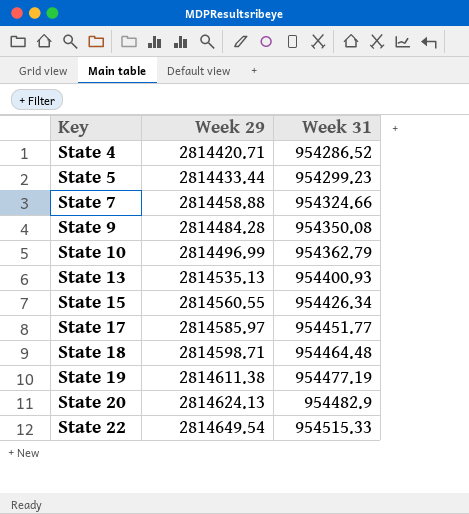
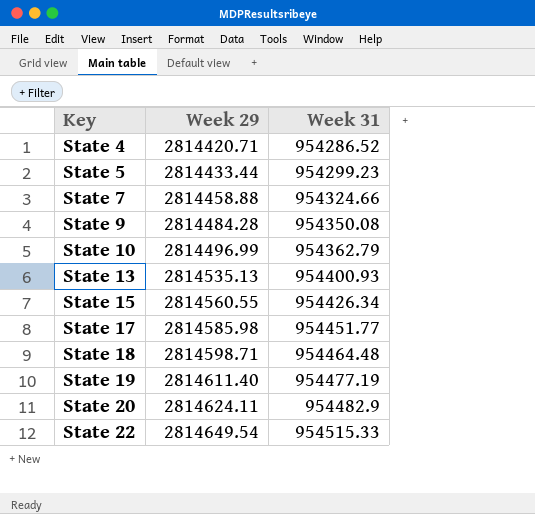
State 17 | Week 29: 2814585.97 -> 2814585.98
State 19 | Week 29: 2814611.38 -> 2814611.40
State 20 | Week 29: 2814624.13 -> 2814624.11

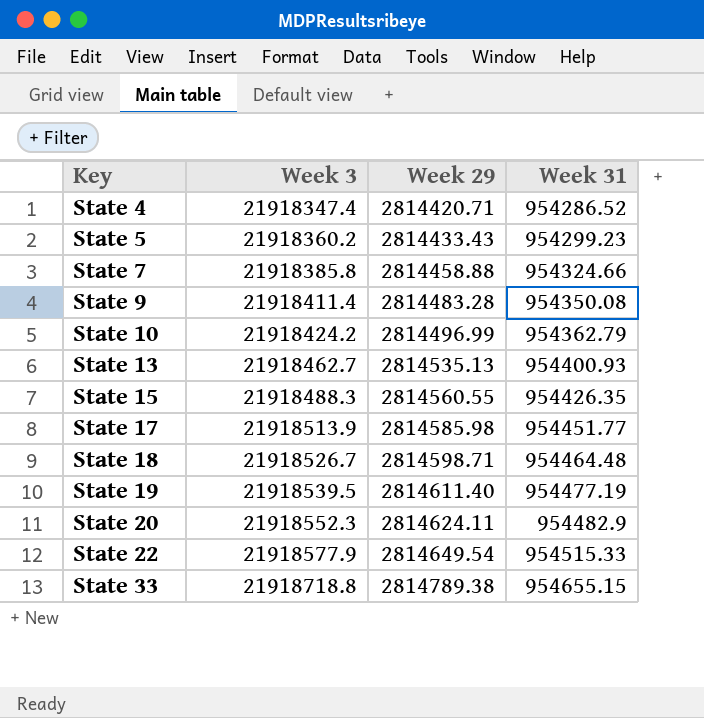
column Week 3 | position: none -> 2
State 5 | Week 29: 2814433.44 -> 2814433.43
State 9 | Week 29: 2814484.28 -> 2814483.28
State 15 | Week 31: 954426.34 -> 954426.35
row State 33: none -> 21918718.8 | 2814789.38 | 954655.15

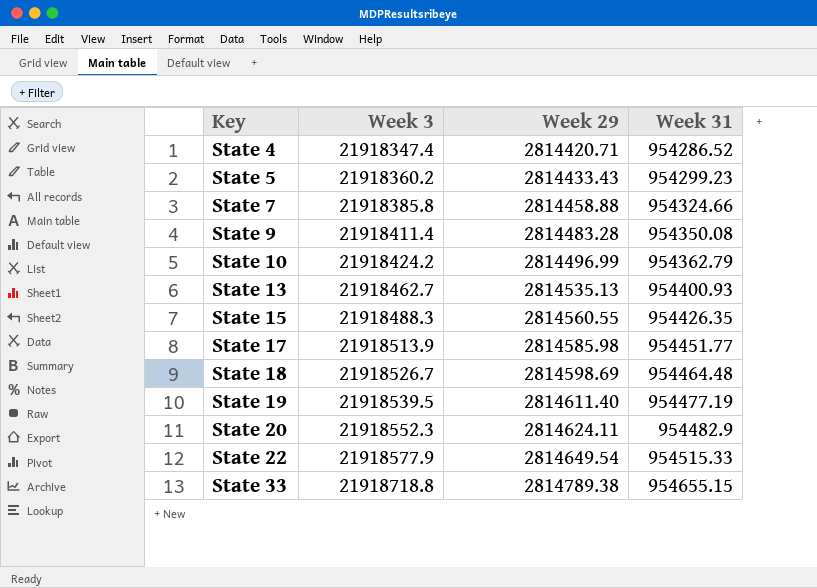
State 18 | Week 29: 2814598.71 -> 2814598.69

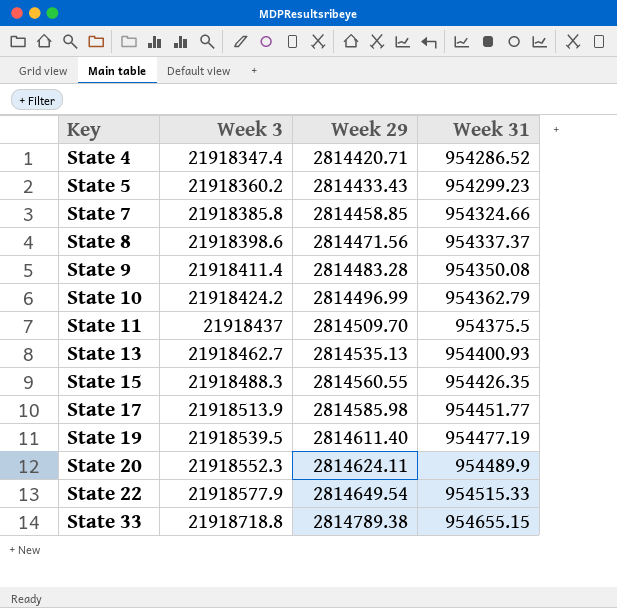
row State 18: 21918526.7 | 2814598.69 | 954464.48 -> none
State 7 | Week 29: 2814458.88 -> 2814458.85
row State 8: none -> 21918398.6 | 2814471.56 | 954337.37
row State 11: none -> 21918437 | 2814509.70 | 954375.5
State 20 | Week 31: 954482.9 -> 954489.9

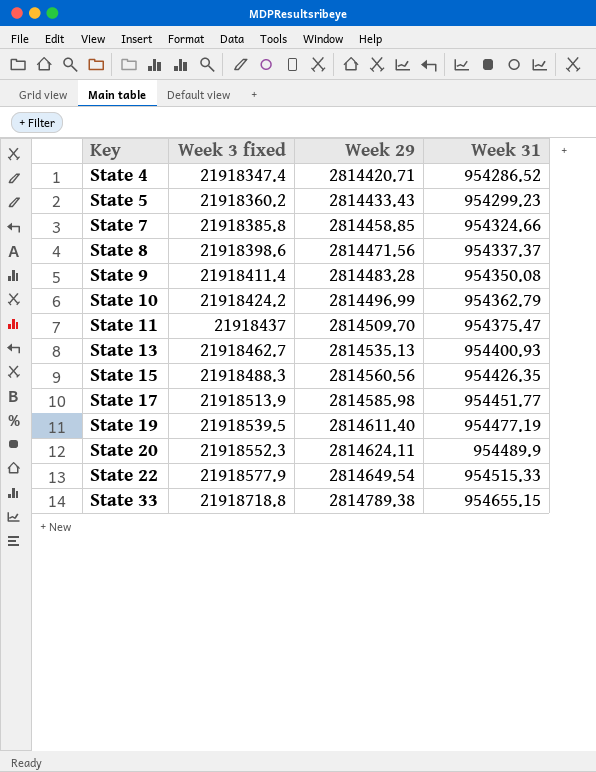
column name: Week 3 -> Week 3 fixed
State 11 | Week 31: 954375.5 -> 954375.47
State 15 | Week 29: 2814560.55 -> 2814560.56

